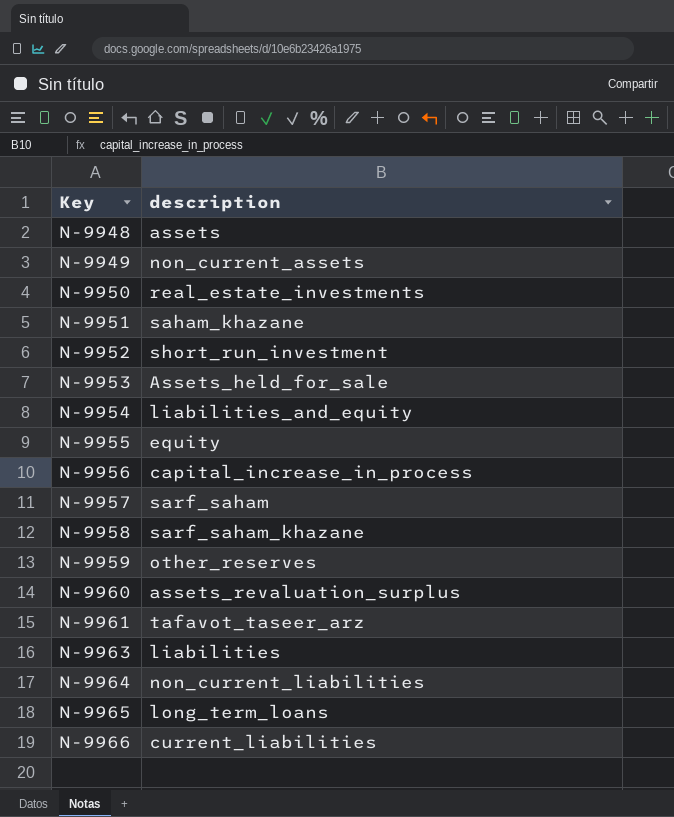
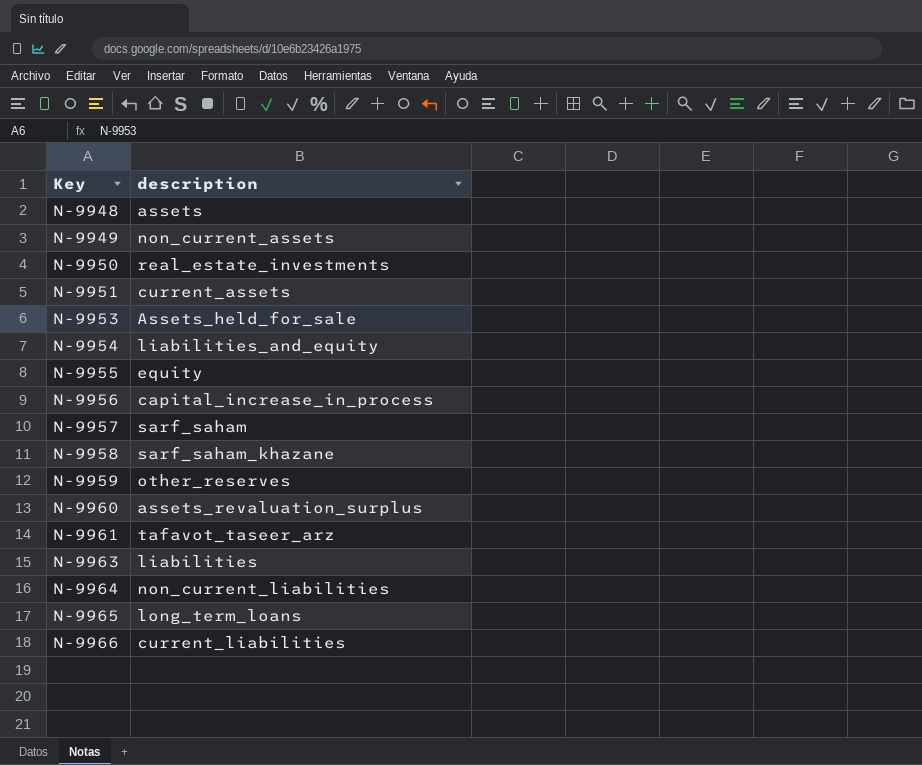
row N-9952: short_run_investment -> none
N-9951 | description: saham_khazane -> current_assets

